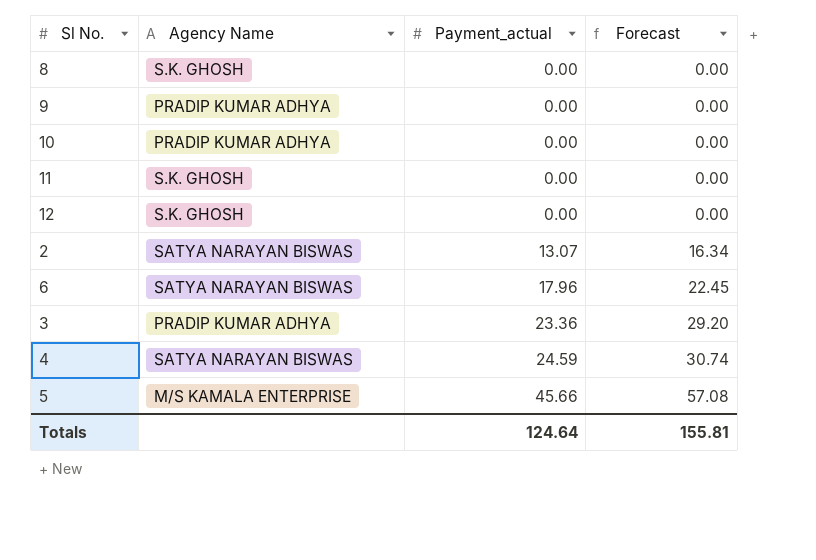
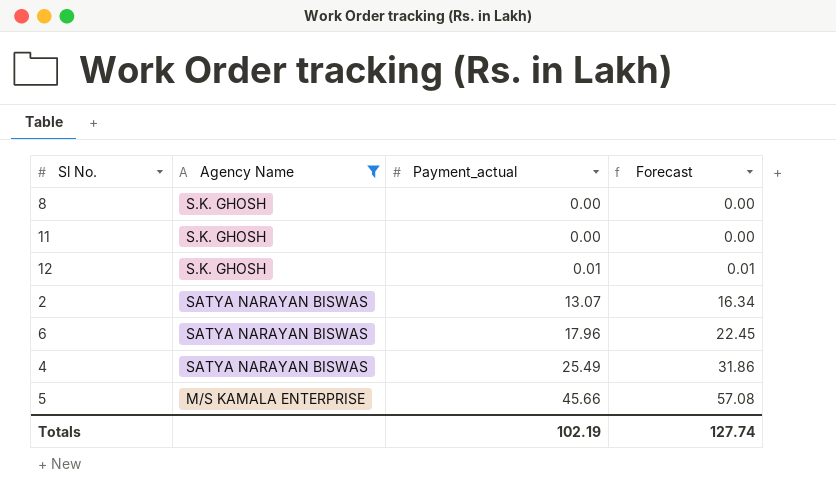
filter: none -> Agency Name != PRADIP KUMAR ADHYA
12 | Payment_actual: 0.00 -> 0.01
12 | Forecast: 0.00 -> 0.01
4 | Payment_actual: 24.59 -> 25.49
4 | Forecast: 30.74 -> 31.86
Totals | Payment_actual: 124.64 -> 102.19
Totals | Forecast: 155.81 -> 127.74

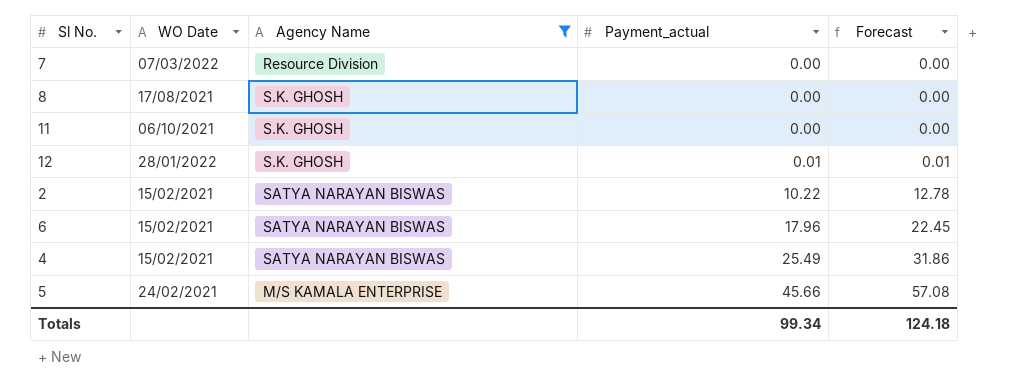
column WO Date | position: none -> 2
row 7: none -> 07/03/2022 | Resource Division | 0.00 | 0.00
2 | Payment_actual: 13.07 -> 10.22
2 | Forecast: 16.34 -> 12.78
Totals | Payment_actual: 102.19 -> 99.34
Totals | Forecast: 127.74 -> 124.18

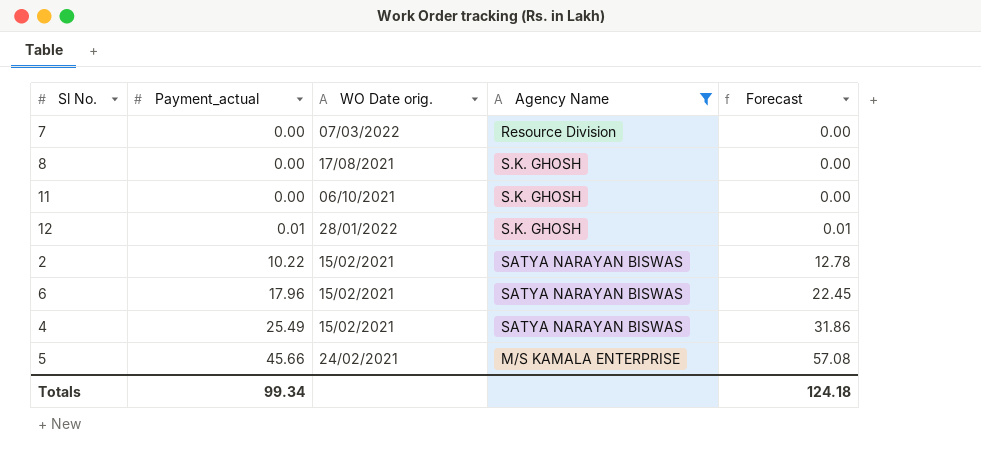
column Payment_actual | position: 4 -> 2
column name: WO Date -> WO Date orig.

